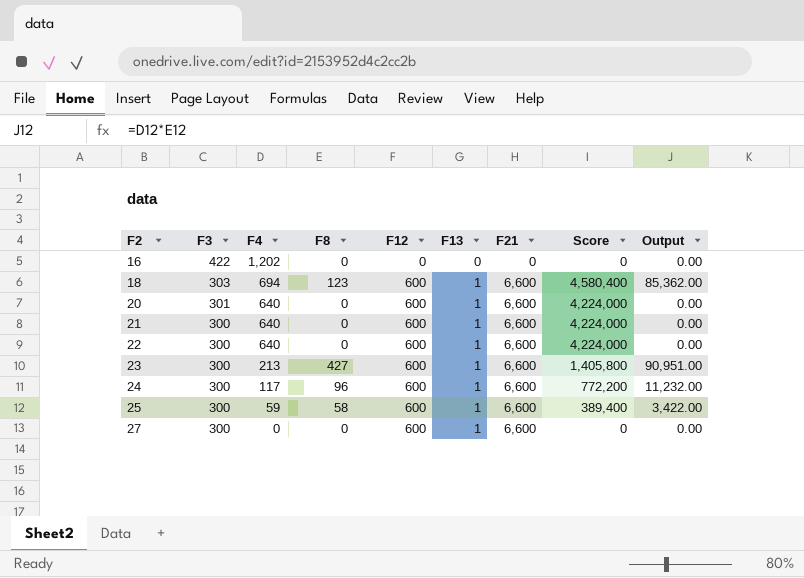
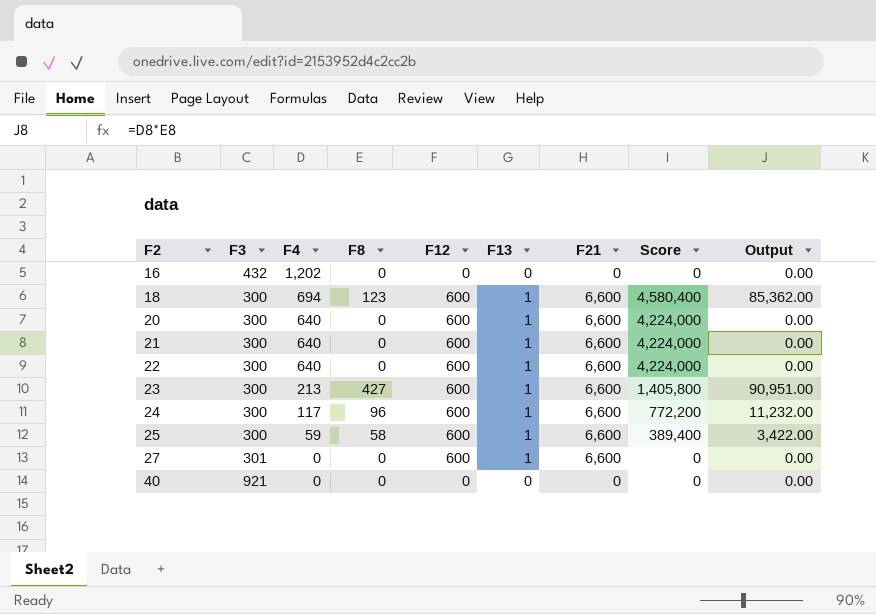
16 | F3: 422 -> 432
18 | F3: 303 -> 300
20 | F3: 301 -> 300
27 | F3: 300 -> 301
row 40: none -> 921 | 0 | 0 | 0 | 0 | 0 | 0 | 0.00

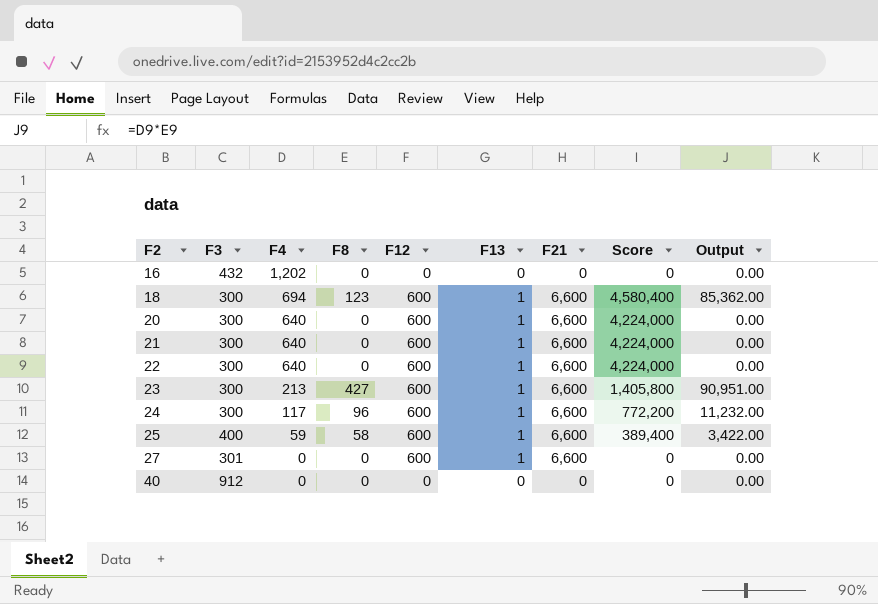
25 | F3: 300 -> 400
40 | F3: 921 -> 912

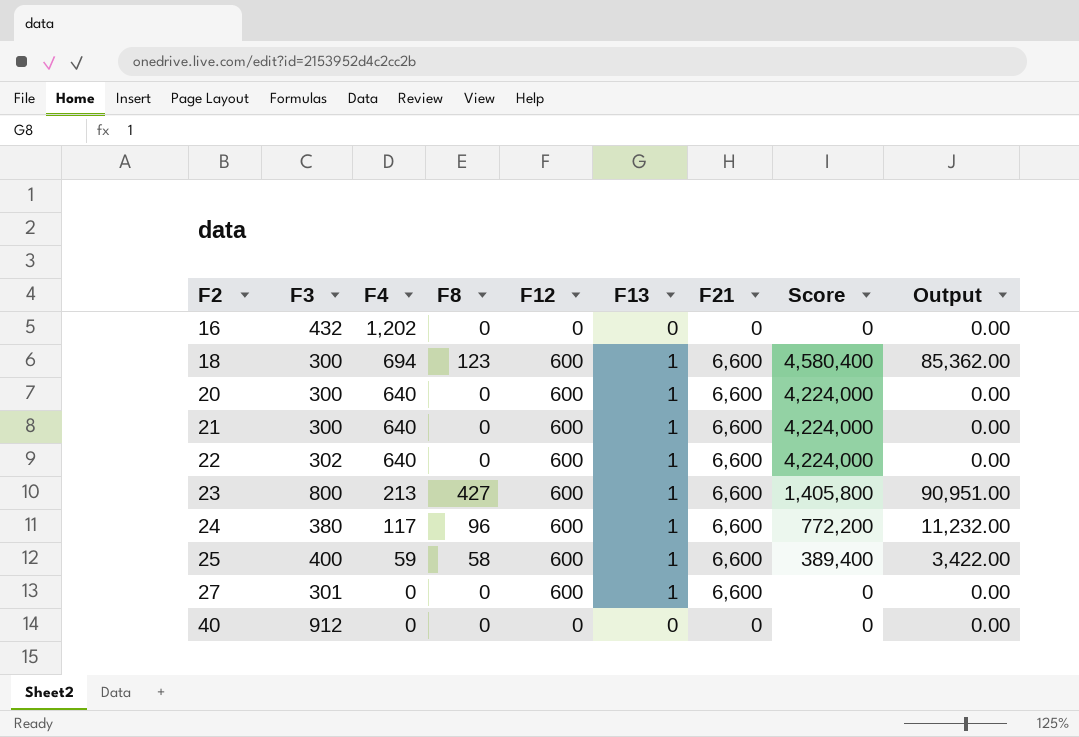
22 | F3: 300 -> 302
23 | F3: 300 -> 800
24 | F3: 300 -> 380

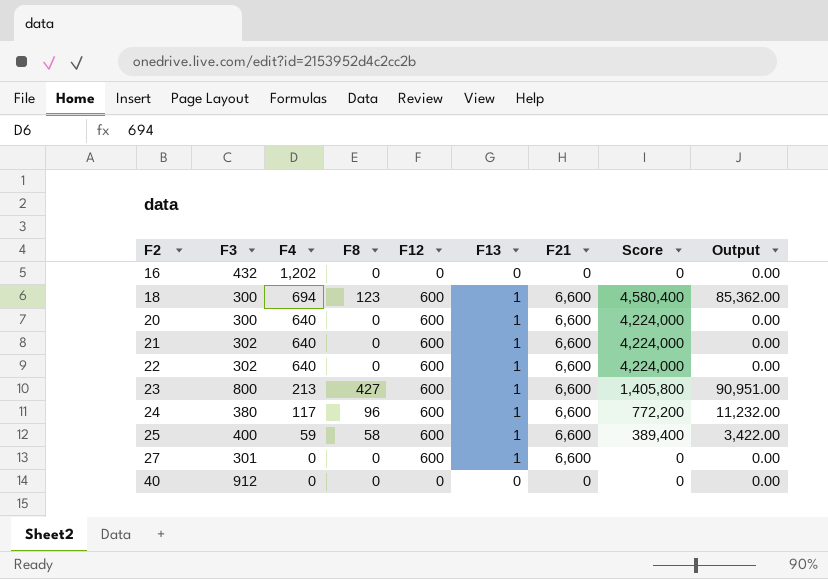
21 | F3: 300 -> 302

